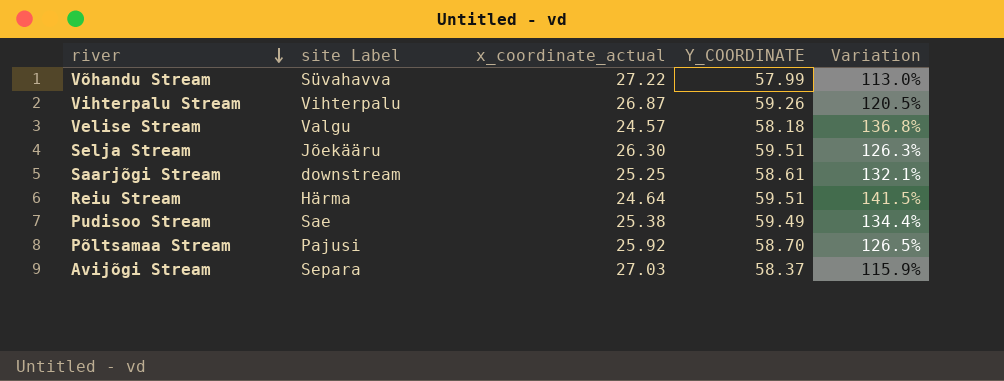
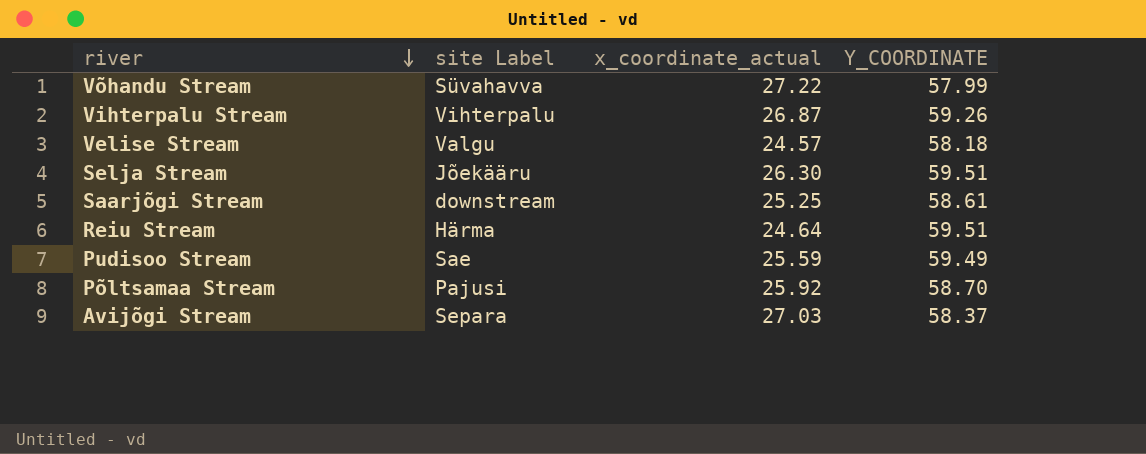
column Variation | formula: ([Y_COORDINATE] - [x_coordinate_actual]) / [x_coordinate_actual] -> none
Pudisoo Stream | x_coordinate_actual: 25.38 -> 25.59

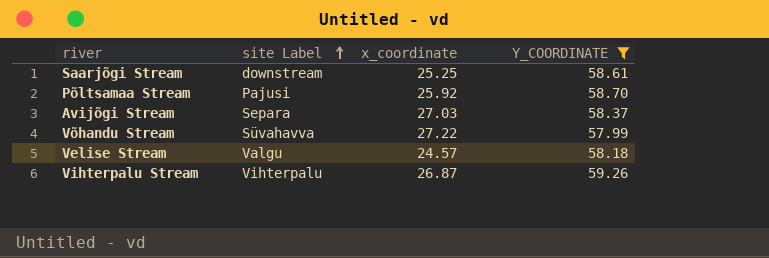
filter: none -> Y_COORDINATE <= 59.26
row order: river descending -> site Label ascending
column name: x_coordinate_actual -> x_coordinate

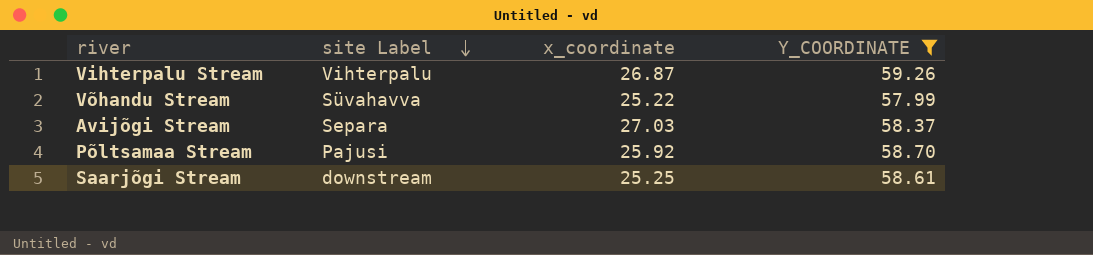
row order: site Label ascending -> site Label descending
row Velise Stream: Valgu | 24.57 | 58.18 -> none
Võhandu Stream | x_coordinate: 27.22 -> 25.22

